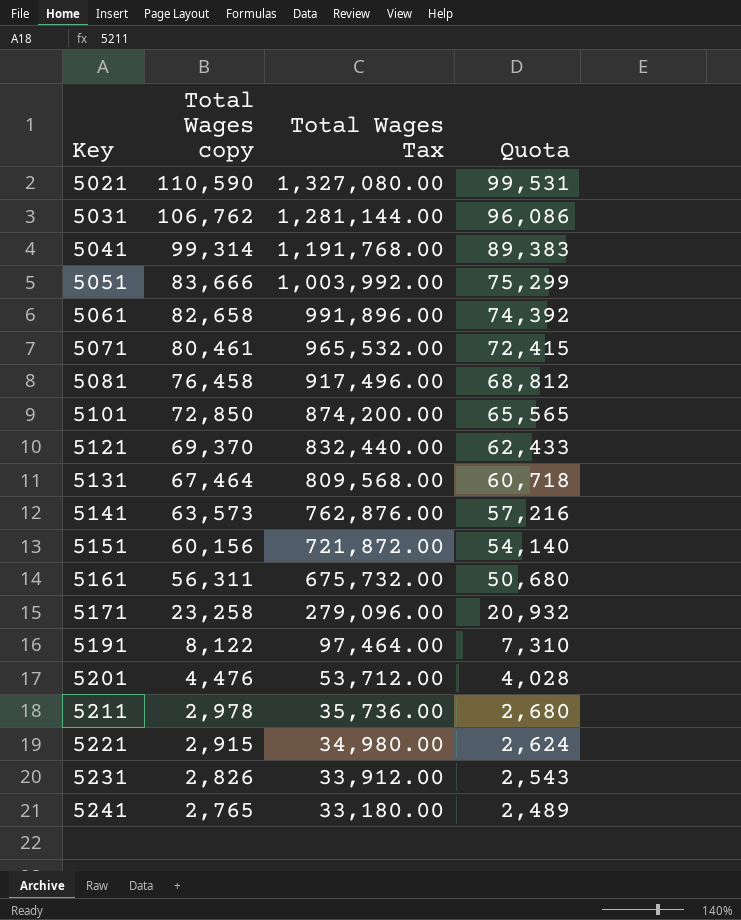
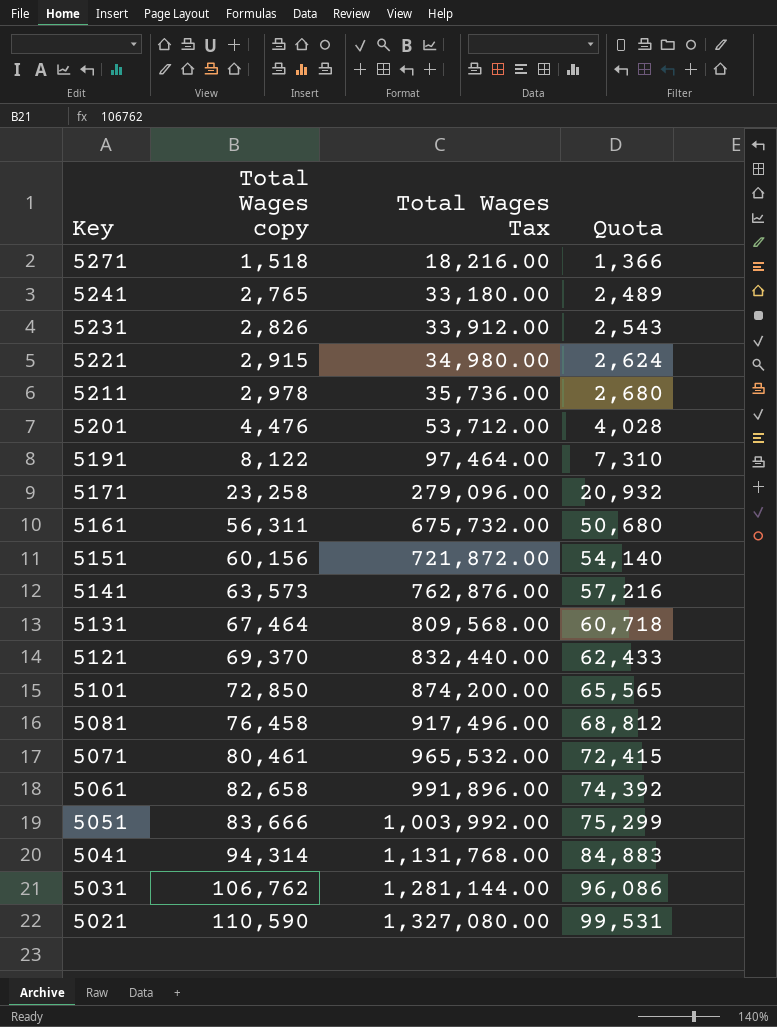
row order: Key ascending -> Key descending
row 5271: none -> 1,518 | 18,216.00 | 1,366
5041 | Total Wages copy: 99,314 -> 94,314
5041 | Total Wages Tax: 1,191,768.00 -> 1,131,768.00
5041 | Quota: 89,383 -> 84,883

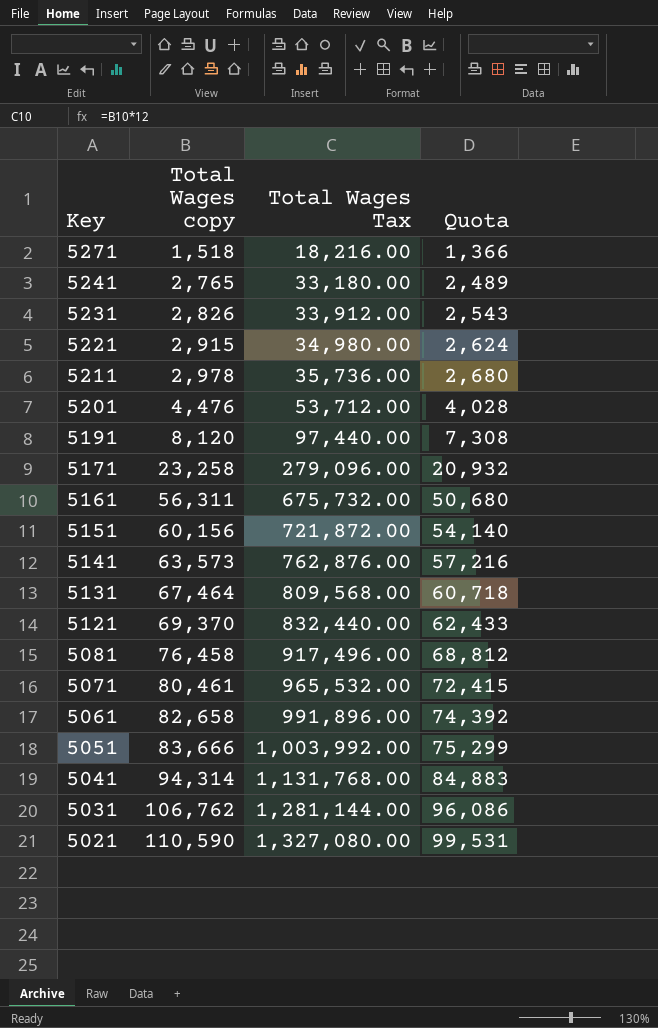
row 5101: 72,850 | 874,200.00 | 65,565 -> none
5191 | Total Wages copy: 8,122 -> 8,120
5191 | Total Wages Tax: 97,464.00 -> 97,440.00
5191 | Quota: 7,310 -> 7,308

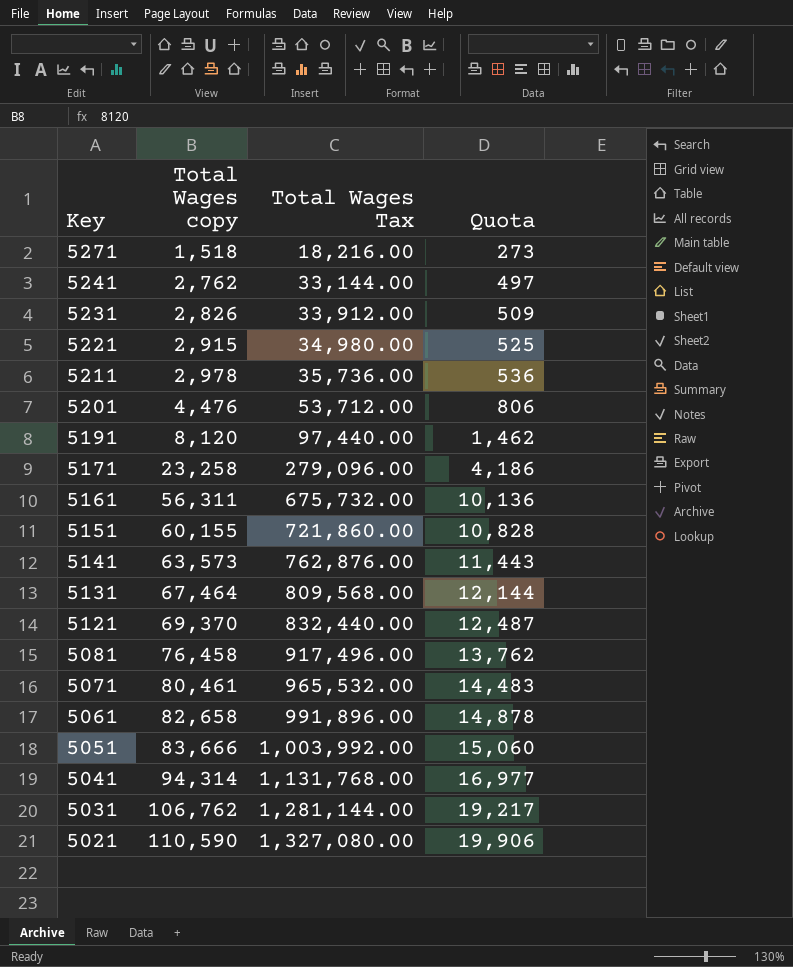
column Quota | formula: [Total Wages copy] * 0.9 -> [Total Wages copy] * 0.18
5241 | Total Wages copy: 2,765 -> 2,762
5241 | Total Wages Tax: 33,180.00 -> 33,144.00
5151 | Total Wages copy: 60,156 -> 60,155
5151 | Total Wages Tax: 721,872.00 -> 721,860.00

